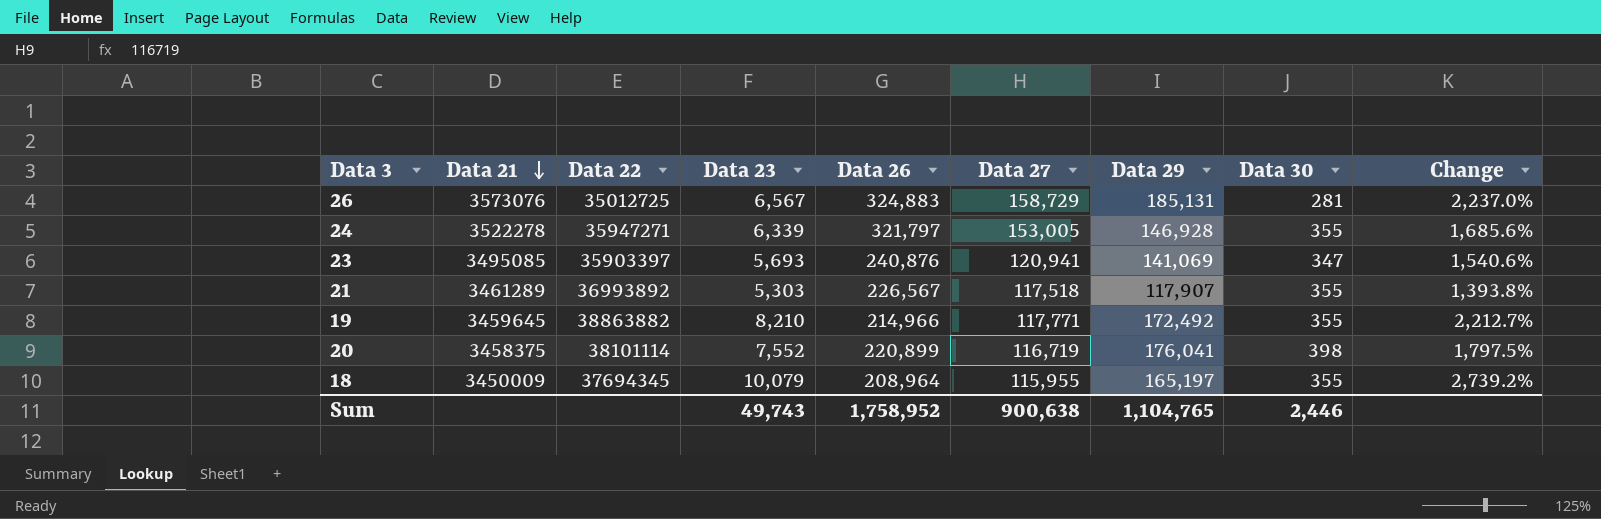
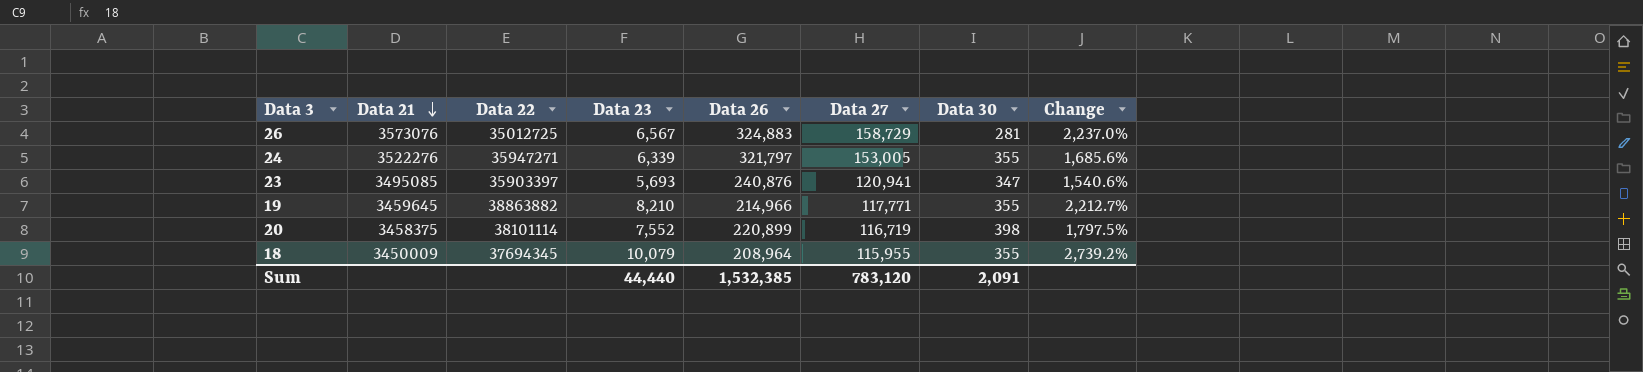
column Data 29 | position: 7 -> none
row 21: 3461289 | 36993892 | 5,303 | 226,567 | 117,518 | 117,907 | 355 | 1,393.8% -> none
24 | Data 21: 3522278 -> 3522276
Sum | Data 23: 49,743 -> 44,440
Sum | Data 26: 1,758,952 -> 1,532,385
Sum | Data 27: 900,638 -> 783,120
Sum | Data 30: 2,446 -> 2,091

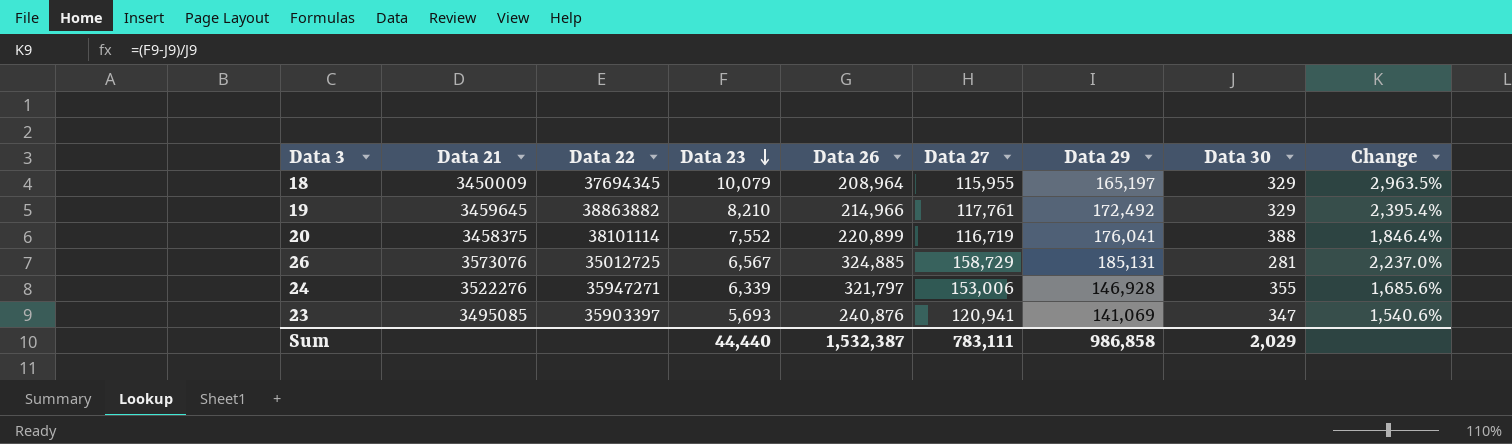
row order: Data 21 descending -> Data 23 descending
column Data 29 | position: none -> 7
18 | Data 30: 355 -> 329
18 | Change: 2,739.2% -> 2,963.5%
19 | Data 27: 117,771 -> 117,761
19 | Data 30: 355 -> 329
19 | Change: 2,212.7% -> 2,395.4%
20 | Data 30: 398 -> 388
20 | Change: 1,797.5% -> 1,846.4%
26 | Data 26: 324,883 -> 324,885
24 | Data 27: 153,005 -> 153,006
Sum | Data 26: 1,532,385 -> 1,532,387
Sum | Data 27: 783,120 -> 783,111
Sum | Data 30: 2,091 -> 2,029

